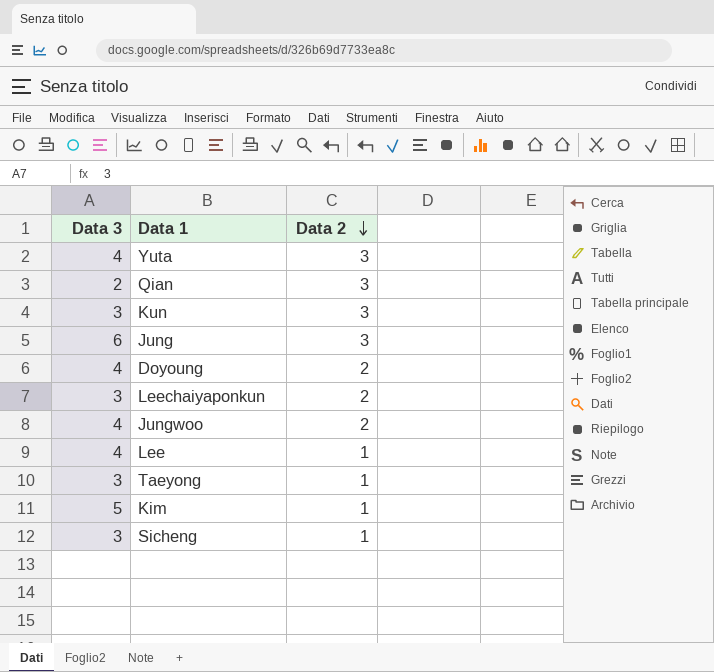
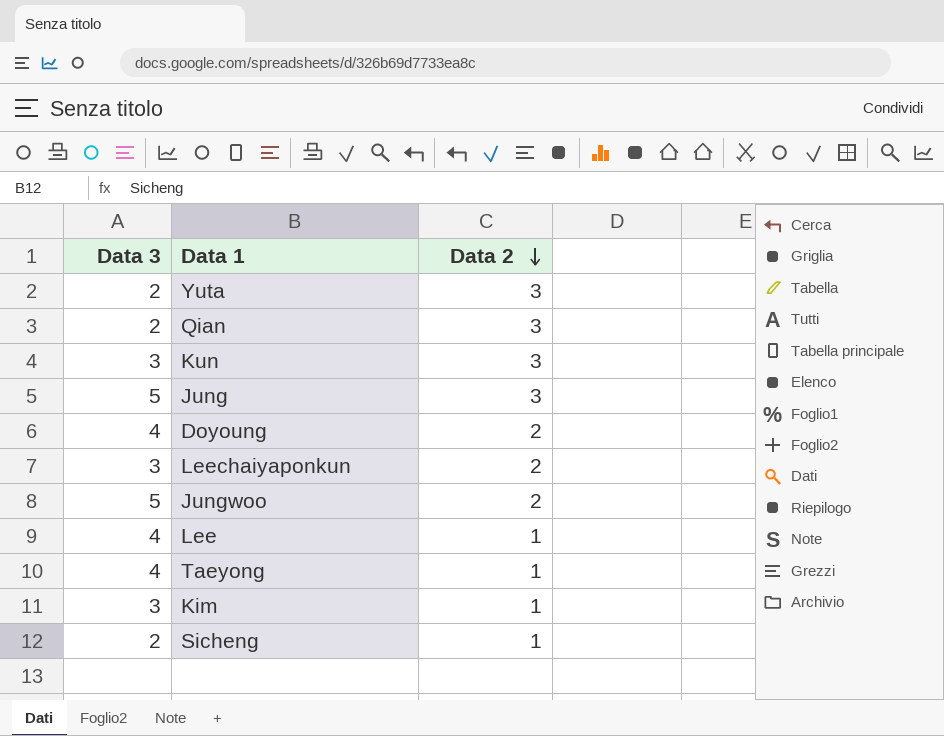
Yuta | Data 3: 4 -> 2
Jung | Data 3: 6 -> 5
Jungwoo | Data 3: 4 -> 5
Taeyong | Data 3: 3 -> 4
Kim | Data 3: 5 -> 3
Sicheng | Data 3: 3 -> 2

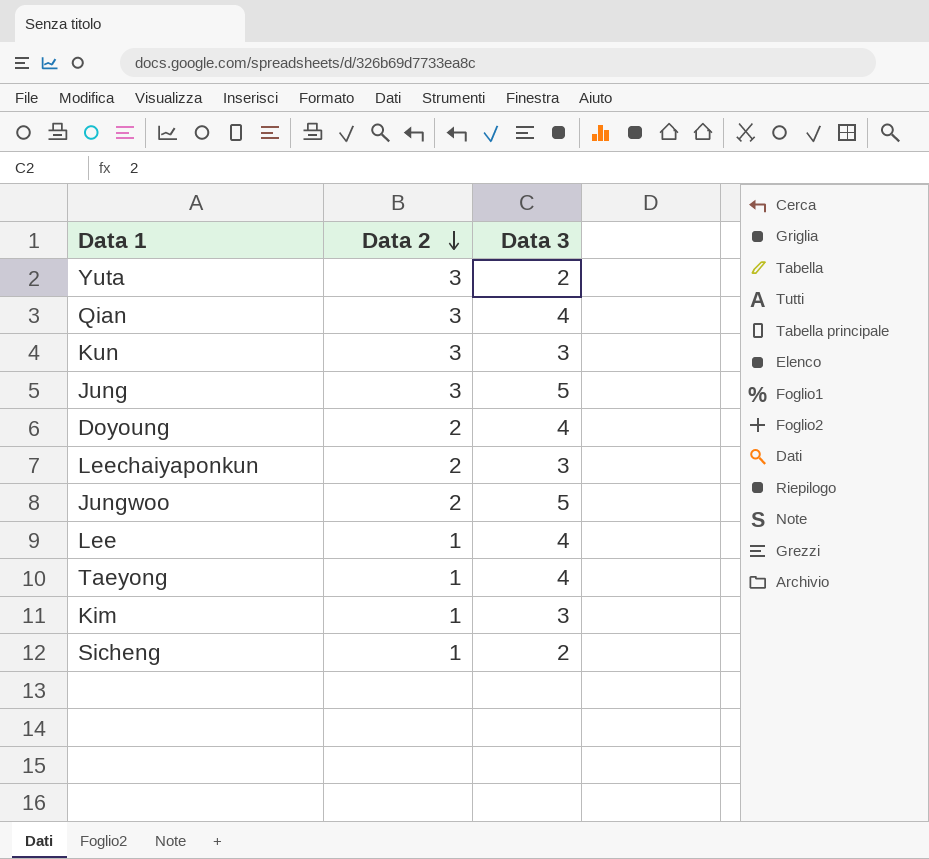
column Data 3 | position: 1 -> 3
Qian | Data 3: 2 -> 4

